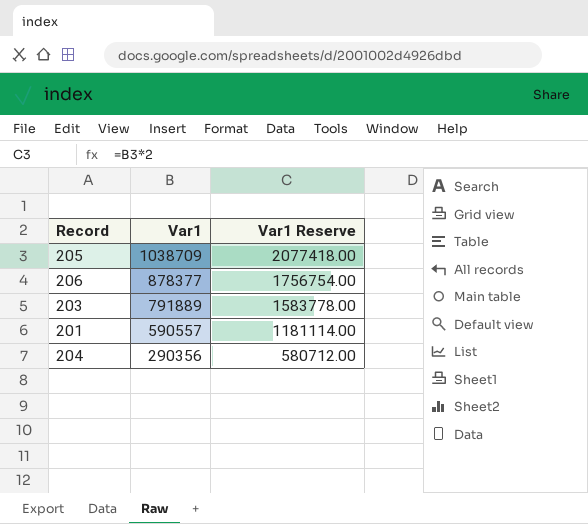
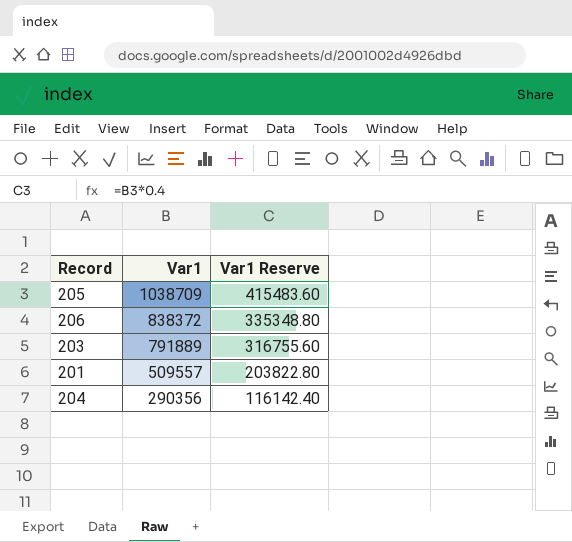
column Var1 Reserve | formula: [Var1] * 2 -> [Var1] * 0.4
206 | Var1: 878377 -> 838372
201 | Var1: 590557 -> 509557

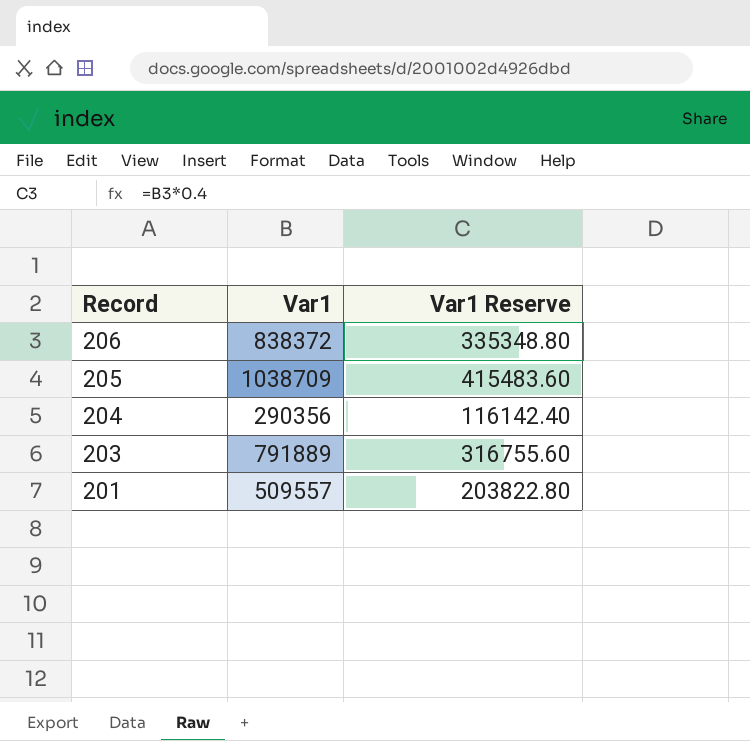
row order: Var1 descending -> Record descending

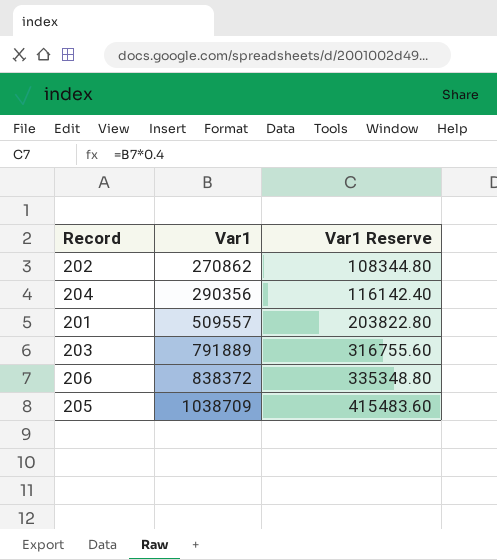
row order: Record descending -> Var1 ascending
row 202: none -> 270862 | 108344.80

